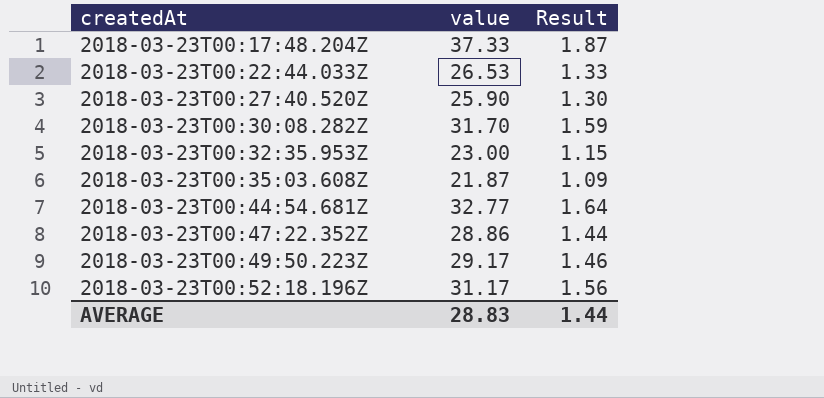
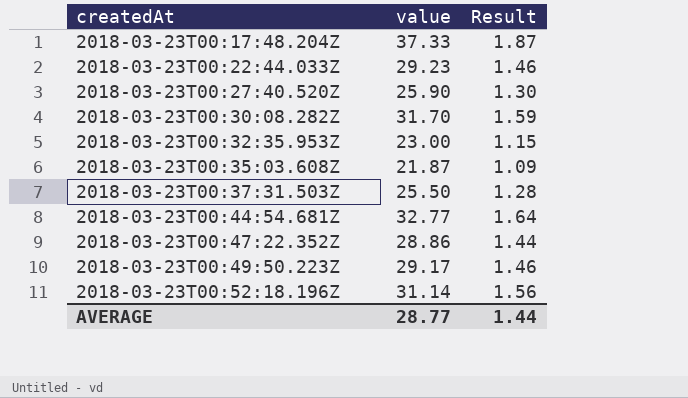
2018-03-23T00:22:44.033Z | value: 26.53 -> 29.23
2018-03-23T00:22:44.033Z | Result: 1.33 -> 1.46
row 2018-03-23T00:37:31.503Z: none -> 25.50 | 1.28
2018-03-23T00:52:18.196Z | value: 31.17 -> 31.14
AVERAGE | value: 28.83 -> 28.77

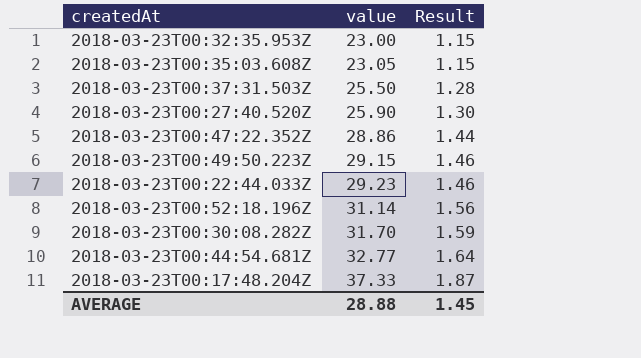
row order: createdAt ascending -> value ascending
2018-03-23T00:35:03.608Z | value: 21.87 -> 23.05
2018-03-23T00:35:03.608Z | Result: 1.09 -> 1.15
2018-03-23T00:49:50.223Z | value: 29.17 -> 29.15
AVERAGE | value: 28.77 -> 28.88
AVERAGE | Result: 1.44 -> 1.45

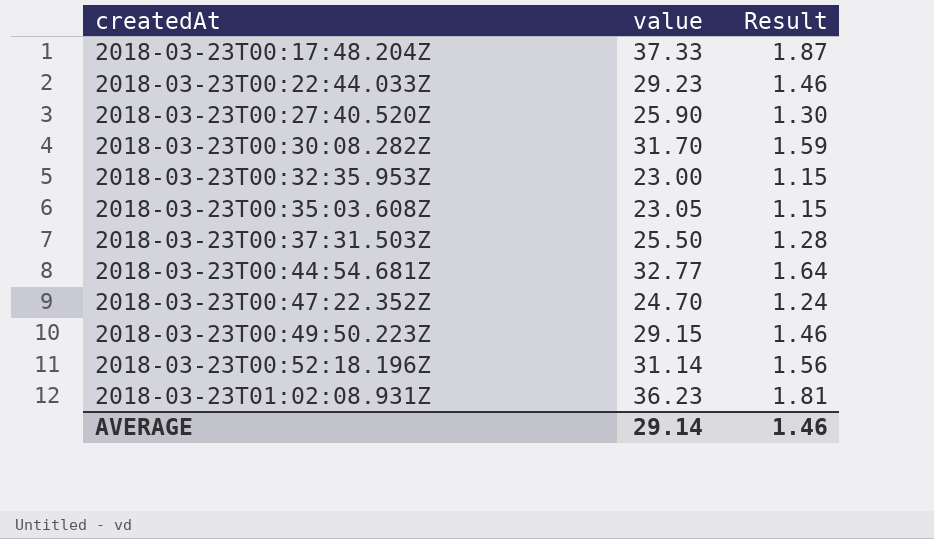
row order: value ascending -> createdAt ascending
2018-03-23T00:47:22.352Z | value: 28.86 -> 24.70
2018-03-23T00:47:22.352Z | Result: 1.44 -> 1.24
row 2018-03-23T01:02:08.931Z: none -> 36.23 | 1.81
AVERAGE | value: 28.88 -> 29.14
AVERAGE | Result: 1.45 -> 1.46

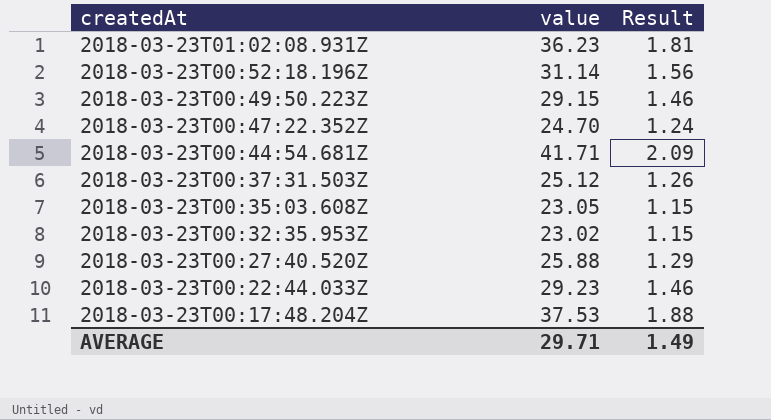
row order: createdAt ascending -> createdAt descending
row 2018-03-23T00:30:08.282Z: 31.70 | 1.59 -> none
2018-03-23T00:44:54.681Z | value: 32.77 -> 41.71
2018-03-23T00:44:54.681Z | Result: 1.64 -> 2.09
2018-03-23T00:37:31.503Z | value: 25.50 -> 25.12
2018-03-23T00:37:31.503Z | Result: 1.28 -> 1.26
2018-03-23T00:32:35.953Z | value: 23.00 -> 23.02
2018-03-23T00:27:40.520Z | value: 25.90 -> 25.88
2018-03-23T00:27:40.520Z | Result: 1.30 -> 1.29
2018-03-23T00:17:48.204Z | value: 37.33 -> 37.53
2018-03-23T00:17:48.204Z | Result: 1.87 -> 1.88
AVERAGE | value: 29.14 -> 29.71
AVERAGE | Result: 1.46 -> 1.49

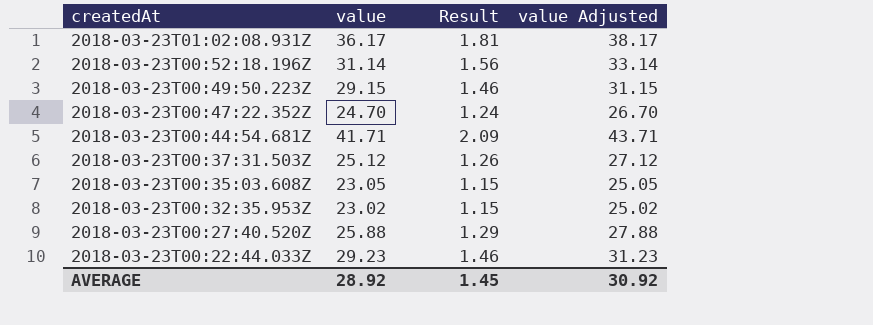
column value Adjusted | formula: none -> [value] + 2
row 2018-03-23T00:17:48.204Z: 37.53 | 1.88 -> none
2018-03-23T01:02:08.931Z | value: 36.23 -> 36.17
AVERAGE | value: 29.71 -> 28.92
AVERAGE | Result: 1.49 -> 1.45

